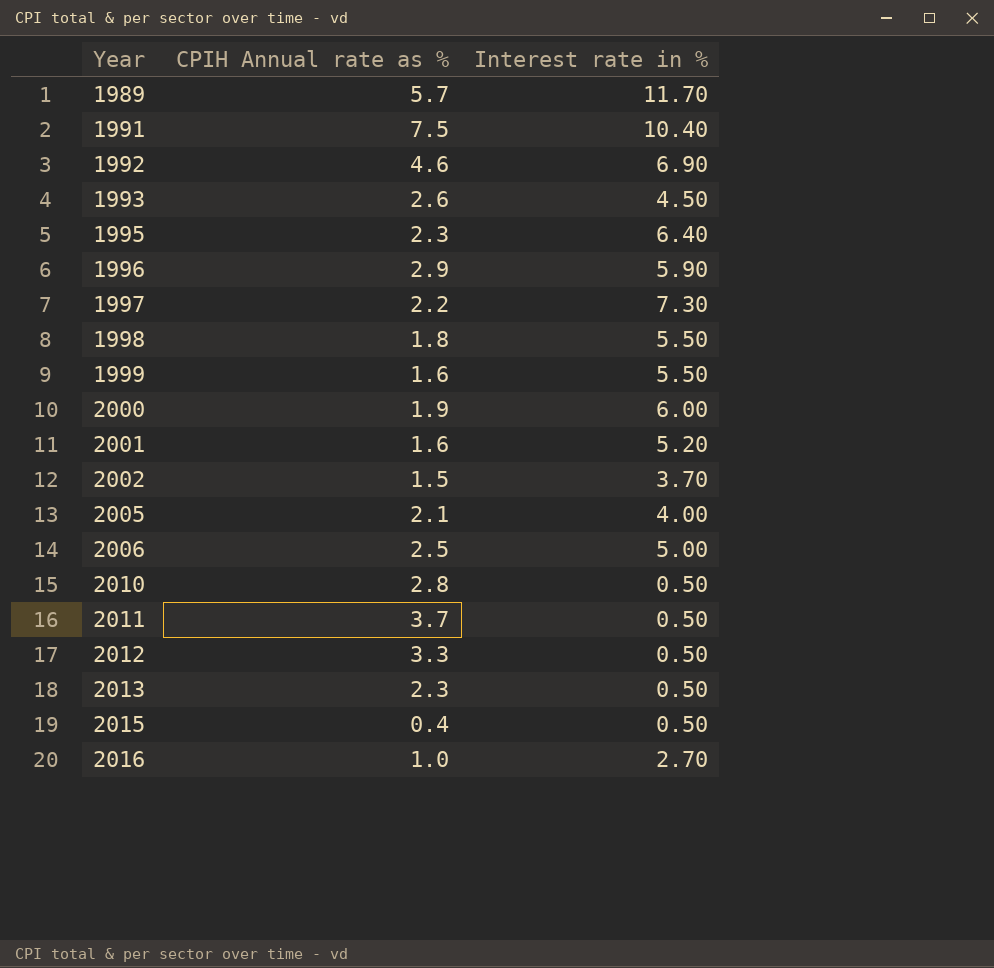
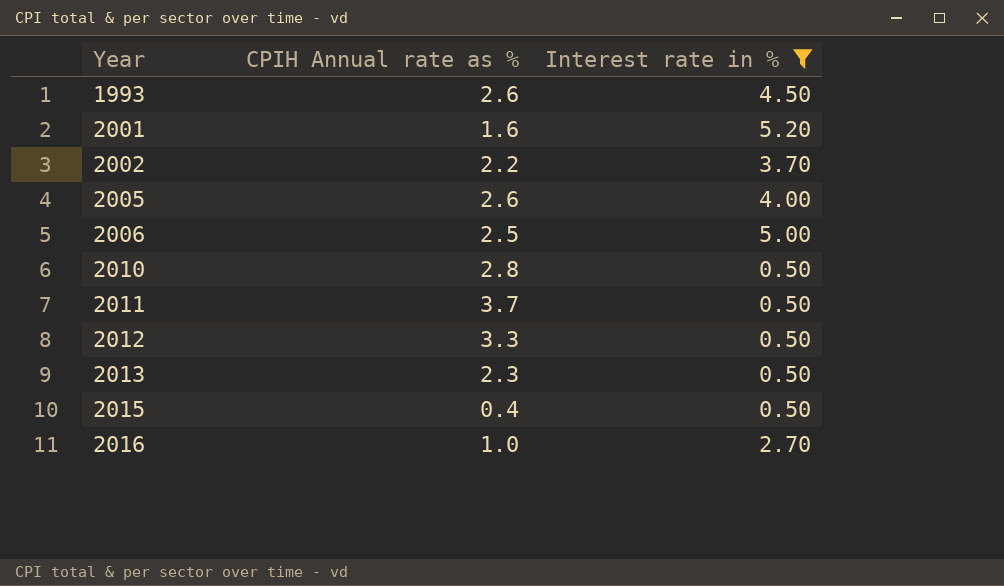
filter: none -> Interest rate in % <= 5.20
2002 | CPIH Annual rate as %: 1.5 -> 2.2
2005 | CPIH Annual rate as %: 2.1 -> 2.6

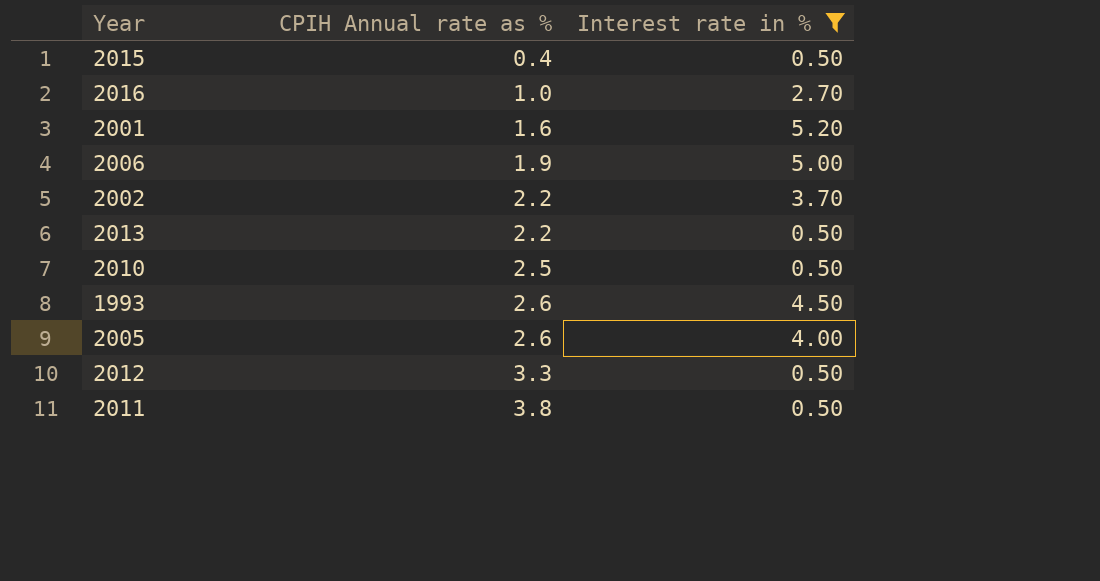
row order: Year ascending -> CPIH Annual rate as % ascending
2006 | CPIH Annual rate as %: 2.5 -> 1.9
2013 | CPIH Annual rate as %: 2.3 -> 2.2
2010 | CPIH Annual rate as %: 2.8 -> 2.5
2011 | CPIH Annual rate as %: 3.7 -> 3.8

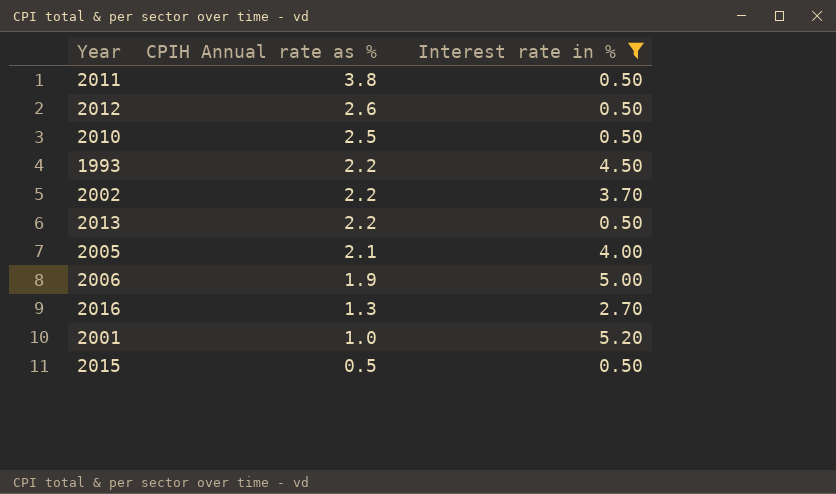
row order: CPIH Annual rate as % ascending -> CPIH Annual rate as % descending
2012 | CPIH Annual rate as %: 3.3 -> 2.6
1993 | CPIH Annual rate as %: 2.6 -> 2.2
2005 | CPIH Annual rate as %: 2.6 -> 2.1
2016 | CPIH Annual rate as %: 1.0 -> 1.3
2001 | CPIH Annual rate as %: 1.6 -> 1.0
2015 | CPIH Annual rate as %: 0.4 -> 0.5

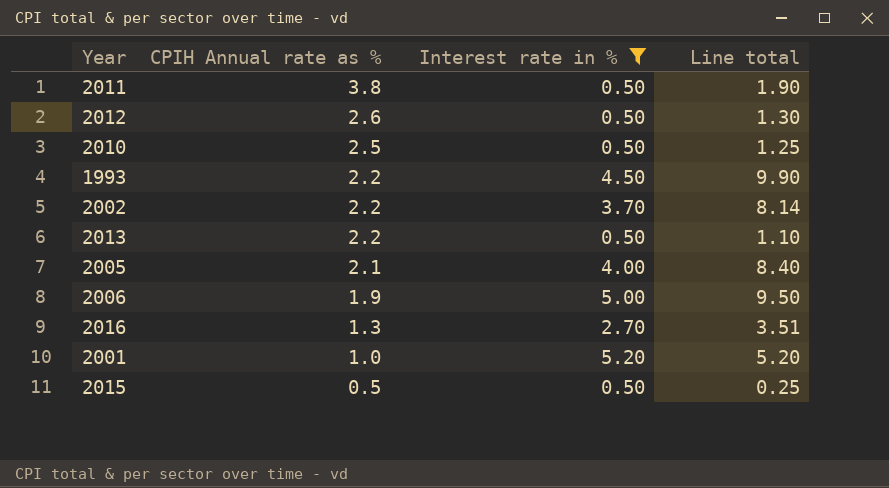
column Line total | formula: none -> [CPIH Annual rate as %] * [Interest rate in %]

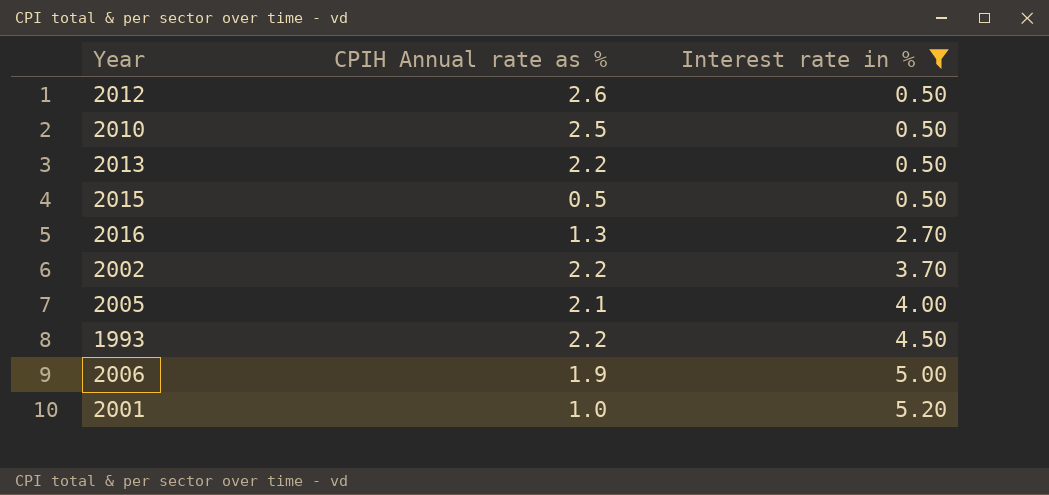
row order: CPIH Annual rate as % descending -> Interest rate in % ascending
column Line total | formula: [CPIH Annual rate as %] * [Interest rate in %] -> none
row 2011: 3.8 | 0.50 | 1.90 -> none

